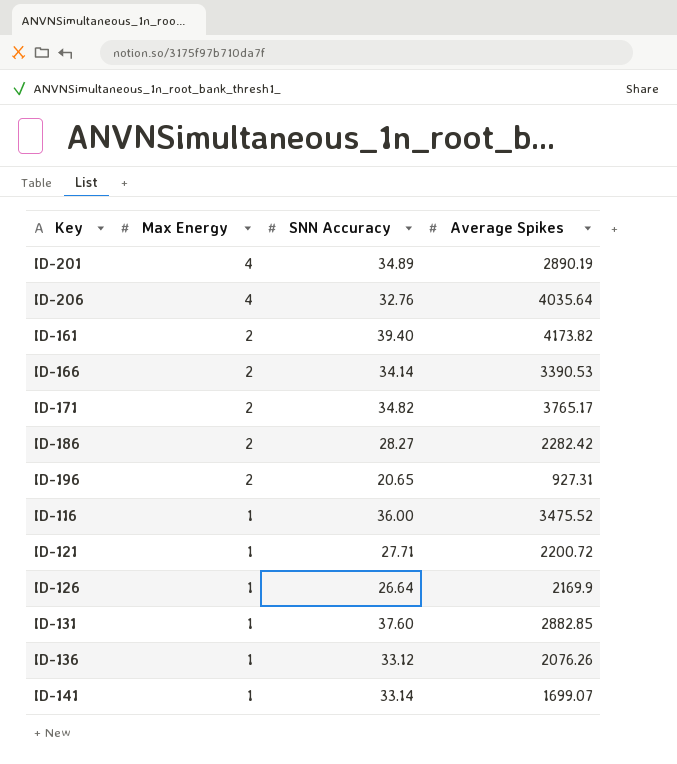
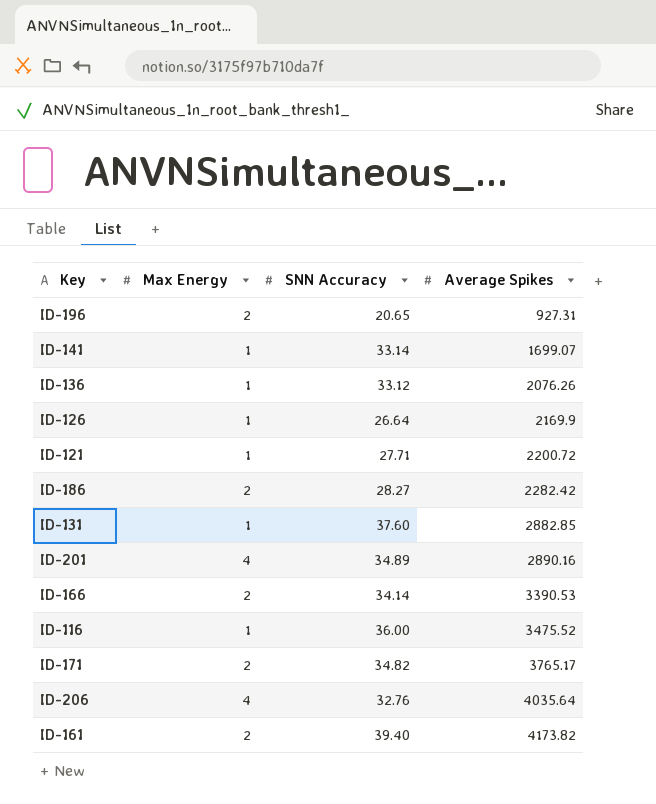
row order: Max Energy descending -> Average Spikes ascending
ID-201 | Average Spikes: 2890.19 -> 2890.16

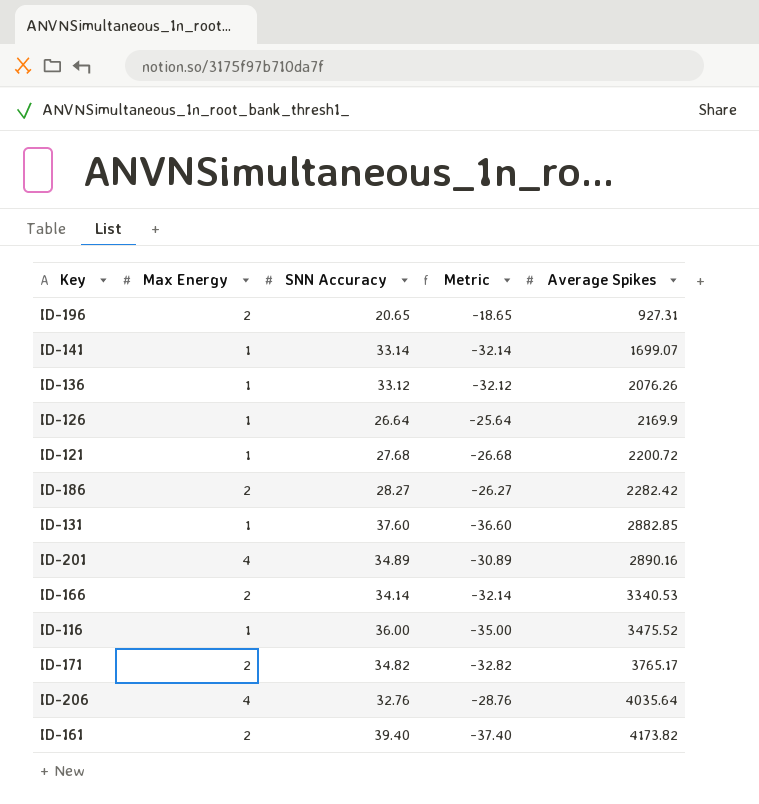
column Metric | formula: none -> [Max Energy] - [SNN Accuracy]
ID-121 | SNN Accuracy: 27.71 -> 27.68
ID-166 | Average Spikes: 3390.53 -> 3340.53

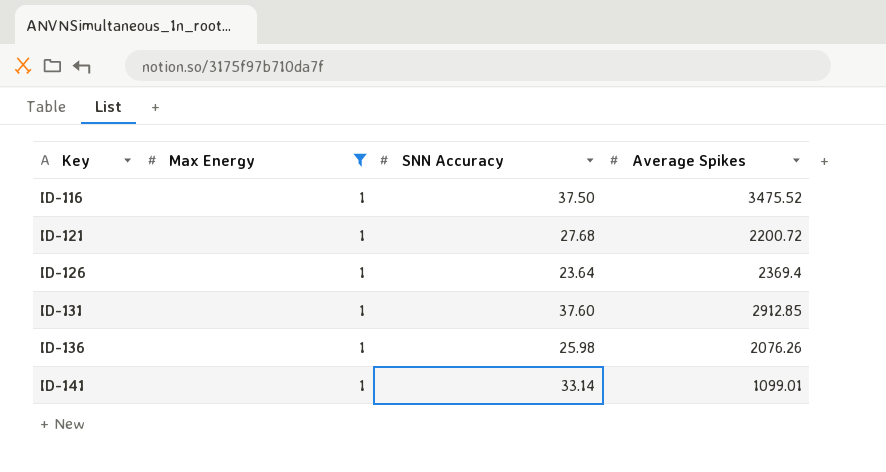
filter: none -> Max Energy = 1
row order: Average Spikes ascending -> Key ascending
column Metric | formula: [Max Energy] - [SNN Accuracy] -> none
ID-116 | SNN Accuracy: 36.00 -> 37.50
ID-126 | SNN Accuracy: 26.64 -> 23.64
ID-126 | Average Spikes: 2169.9 -> 2369.4
ID-131 | Average Spikes: 2882.85 -> 2912.85
ID-136 | SNN Accuracy: 33.12 -> 25.98
ID-141 | Average Spikes: 1699.07 -> 1099.01

